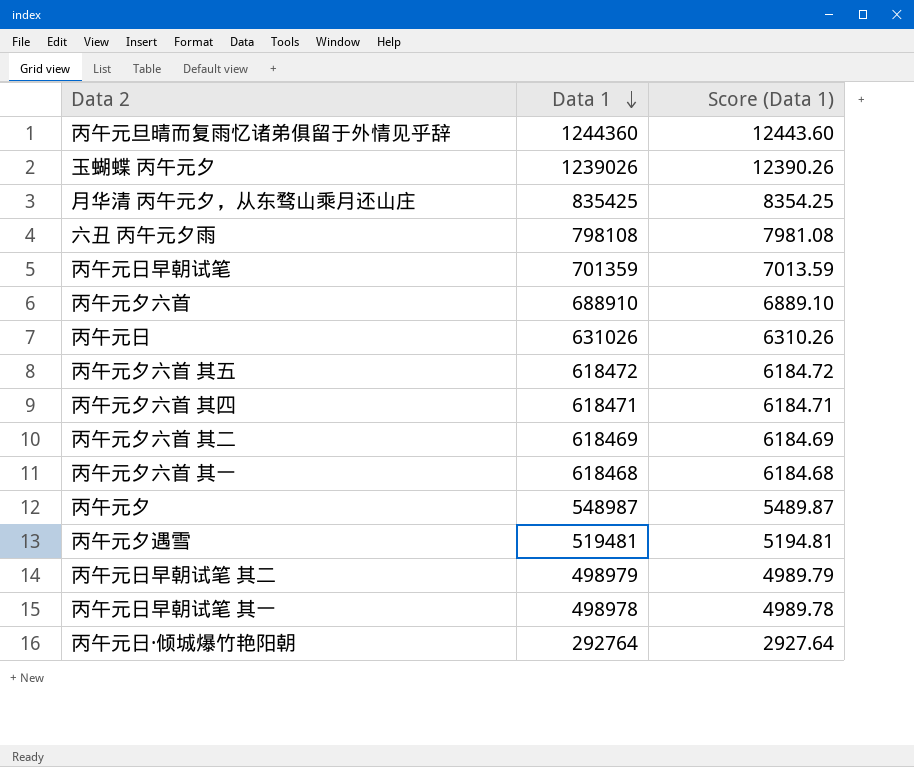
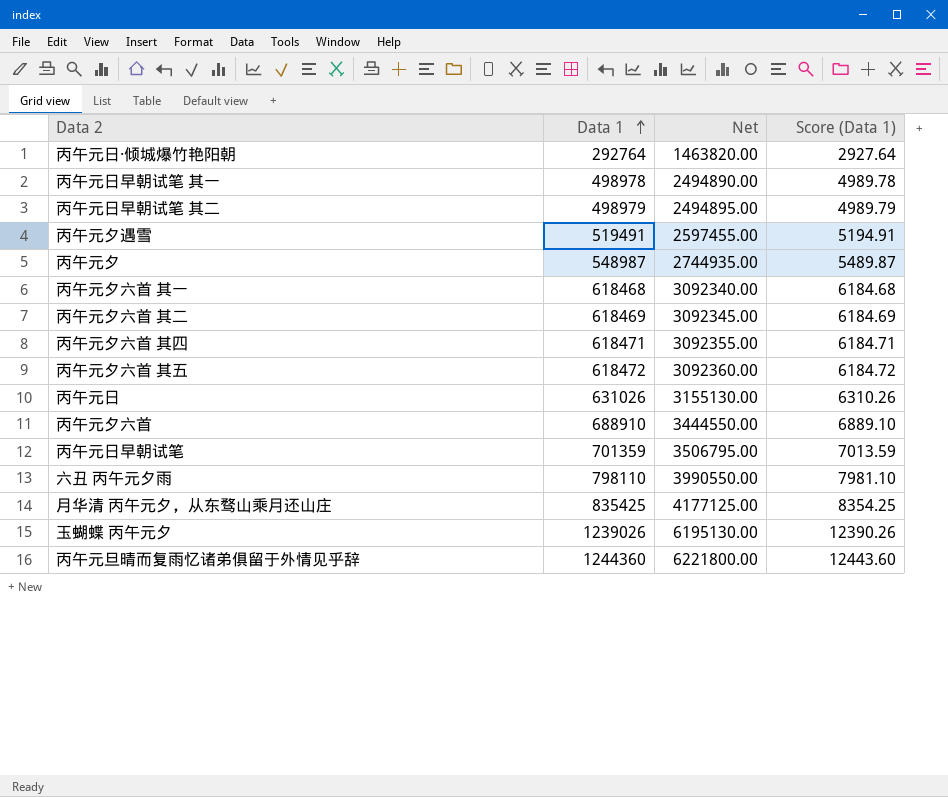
row order: Data 1 descending -> Data 1 ascending
column Net | formula: none -> [Data 1] * 5
丙午元夕遇雪 | Data 1: 519481 -> 519491
丙午元夕遇雪 | Score (Data 1): 5194.81 -> 5194.91
六丑 丙午元夕雨 | Data 1: 798108 -> 798110
六丑 丙午元夕雨 | Score (Data 1): 7981.08 -> 7981.10

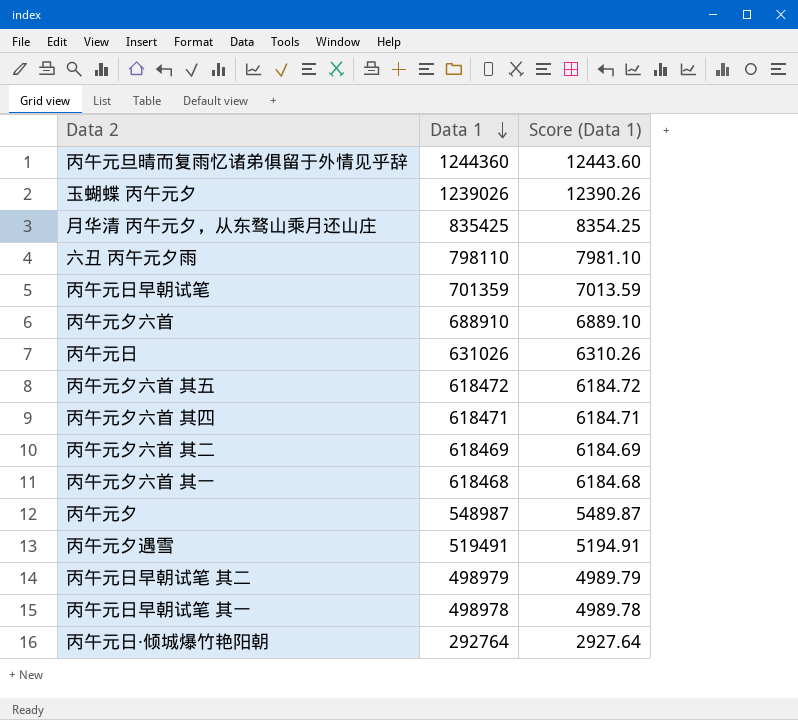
row order: Data 1 ascending -> Data 1 descending
column Net | formula: [Data 1] * 5 -> none

